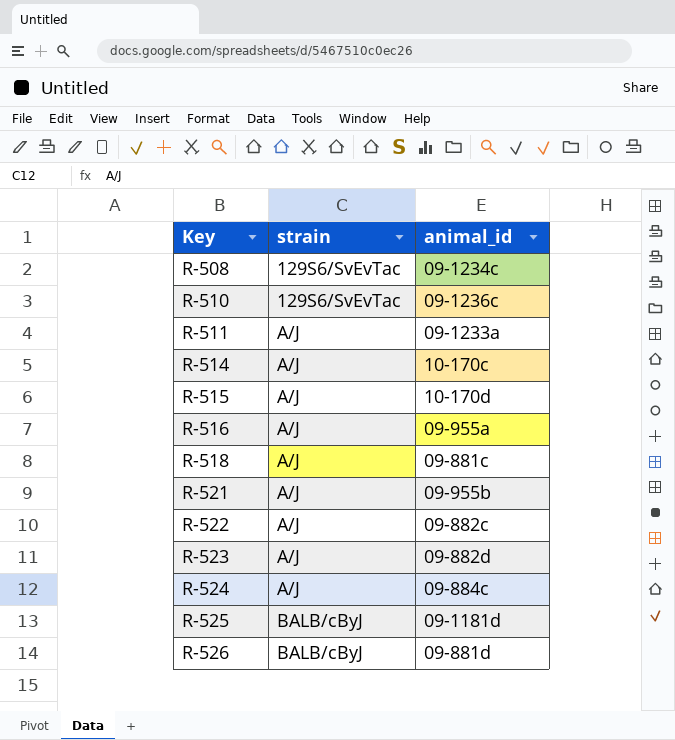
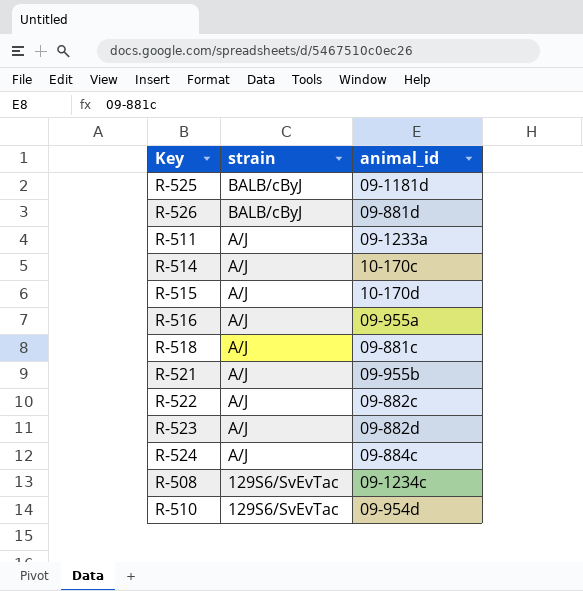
row order: Key ascending -> strain descending
R-510 | animal_id: 09-1236c -> 09-954d

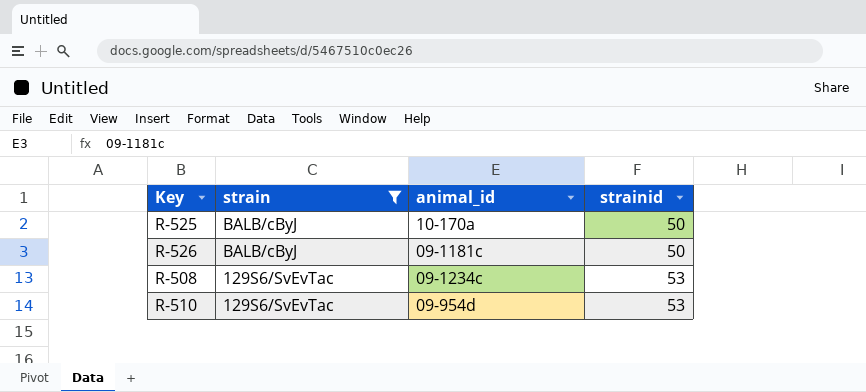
filter: none -> strain != A/J
column strainid | position: none -> 4
R-525 | animal_id: 09-1181d -> 10-170a
R-526 | animal_id: 09-881d -> 09-1181c

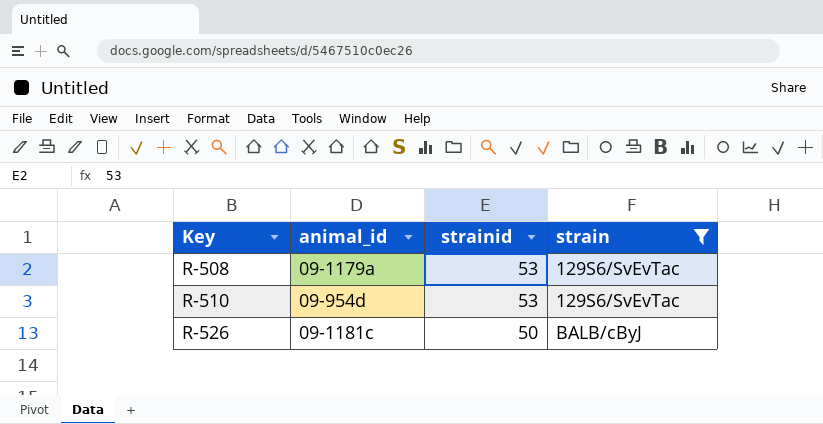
row order: strain descending -> Key ascending
column strain | position: 2 -> 4
row R-525: BALB/cByJ | 10-170a | 50 -> none
R-508 | animal_id: 09-1234c -> 09-1179a

